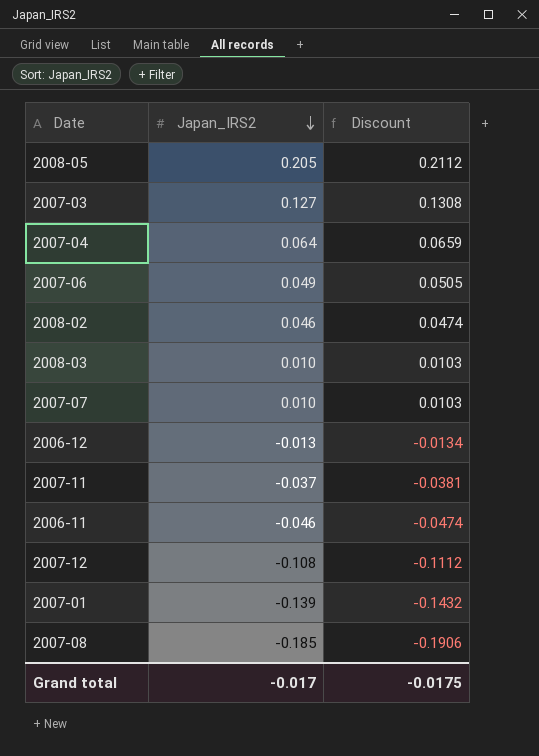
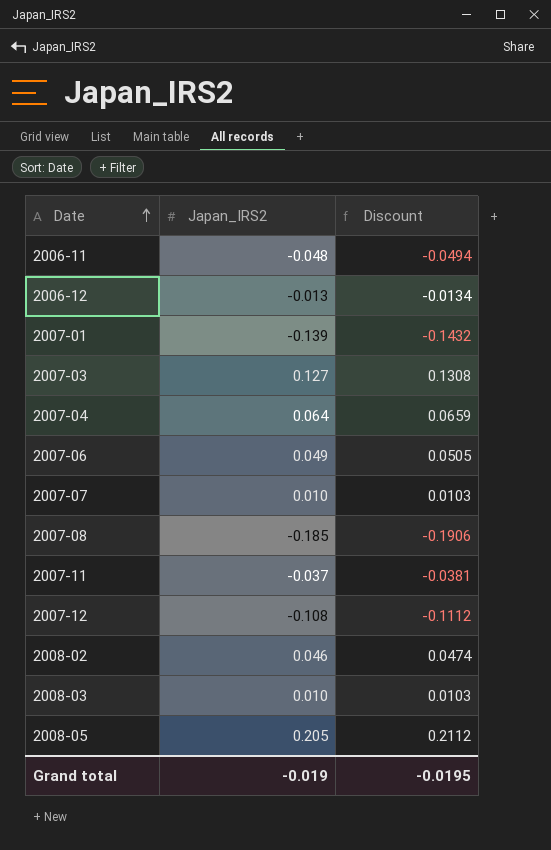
row order: Japan_IRS2 descending -> Date ascending
2006-11 | Japan_IRS2: -0.046 -> -0.048
2006-11 | Discount: -0.0474 -> -0.0494
Grand total | Japan_IRS2: -0.017 -> -0.019
Grand total | Discount: -0.0175 -> -0.0195

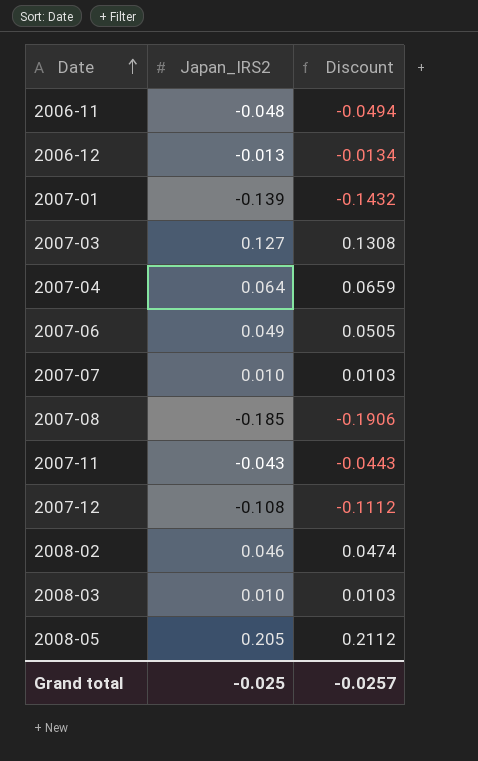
2007-11 | Japan_IRS2: -0.037 -> -0.043
2007-11 | Discount: -0.0381 -> -0.0443
Grand total | Japan_IRS2: -0.019 -> -0.025
Grand total | Discount: -0.0195 -> -0.0257

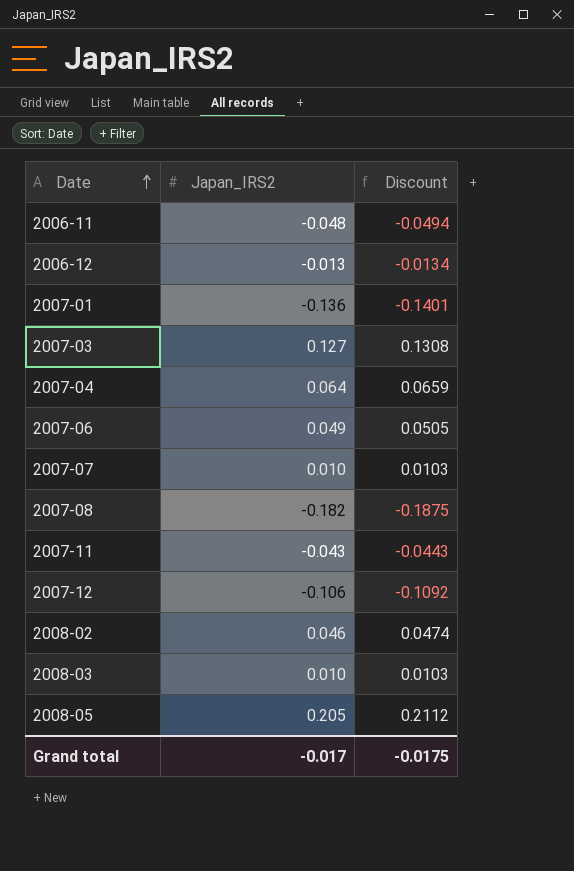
2007-01 | Japan_IRS2: -0.139 -> -0.136
2007-01 | Discount: -0.1432 -> -0.1401
2007-08 | Japan_IRS2: -0.185 -> -0.182
2007-08 | Discount: -0.1906 -> -0.1875
2007-12 | Japan_IRS2: -0.108 -> -0.106
2007-12 | Discount: -0.1112 -> -0.1092
Grand total | Japan_IRS2: -0.025 -> -0.017
Grand total | Discount: -0.0257 -> -0.0175

